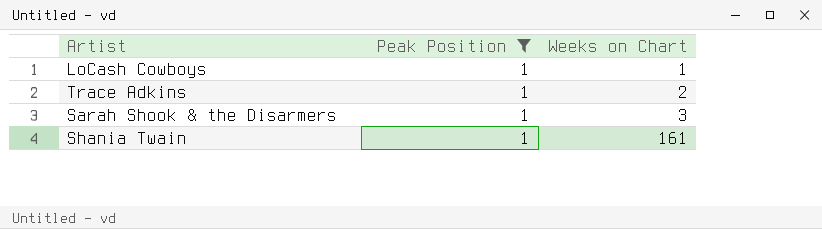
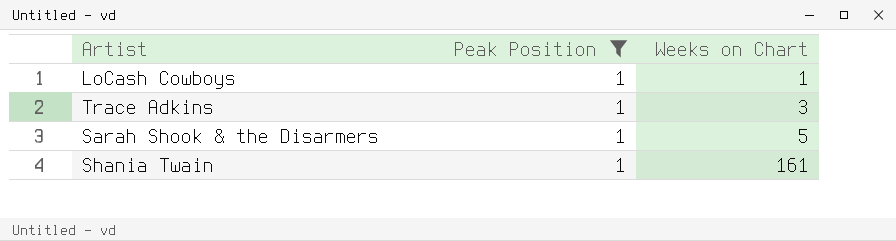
Trace Adkins | Weeks on Chart: 2 -> 3
Sarah Shook & the Disarmers | Weeks on Chart: 3 -> 5

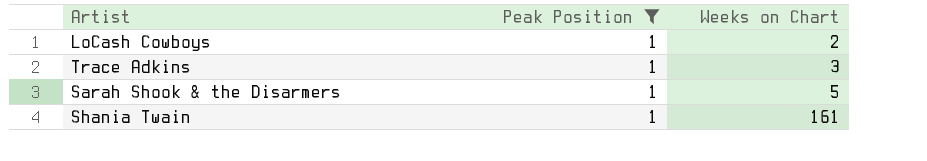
LoCash Cowboys | Weeks on Chart: 1 -> 2

